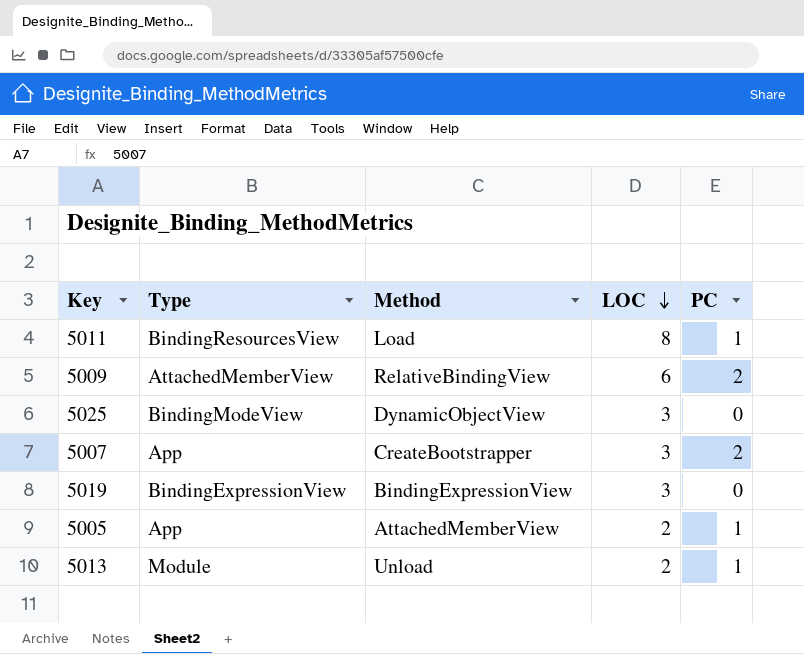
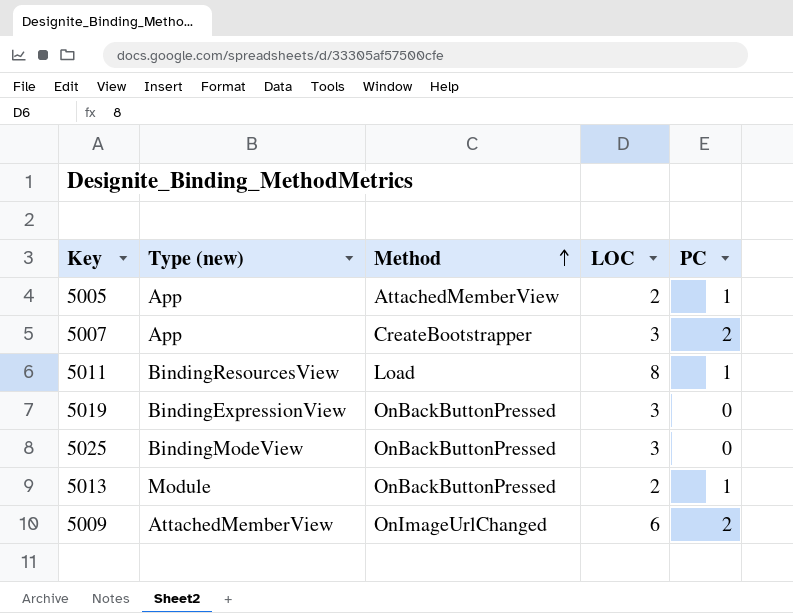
row order: LOC descending -> Method ascending
column name: Type -> Type (new)
5019 | Method: BindingExpressionView -> OnBackButtonPressed
5025 | Method: DynamicObjectView -> OnBackButtonPressed
5013 | Method: Unload -> OnBackButtonPressed
5009 | Method: RelativeBindingView -> OnImageUrlChanged

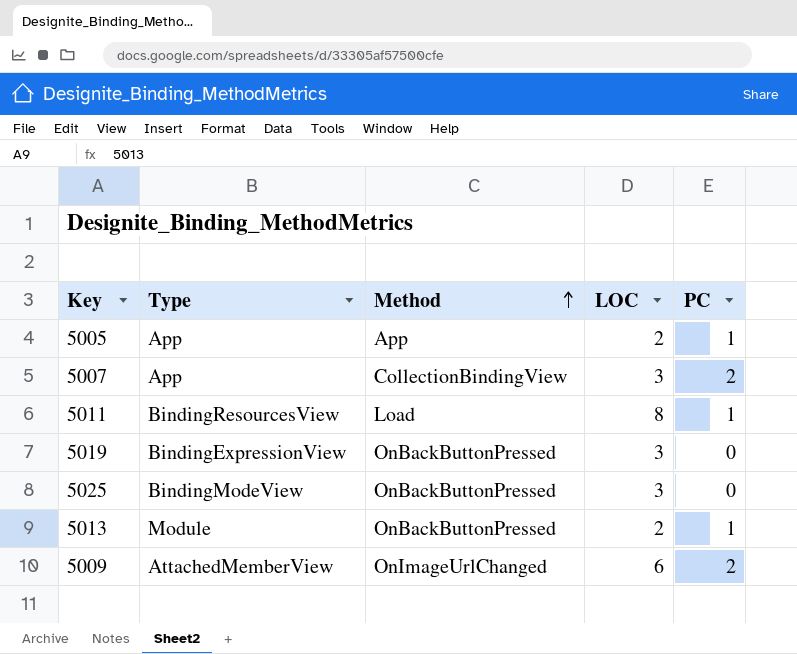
column name: Type (new) -> Type
5005 | Method: AttachedMemberView -> App
5007 | Method: CreateBootstrapper -> CollectionBindingView

